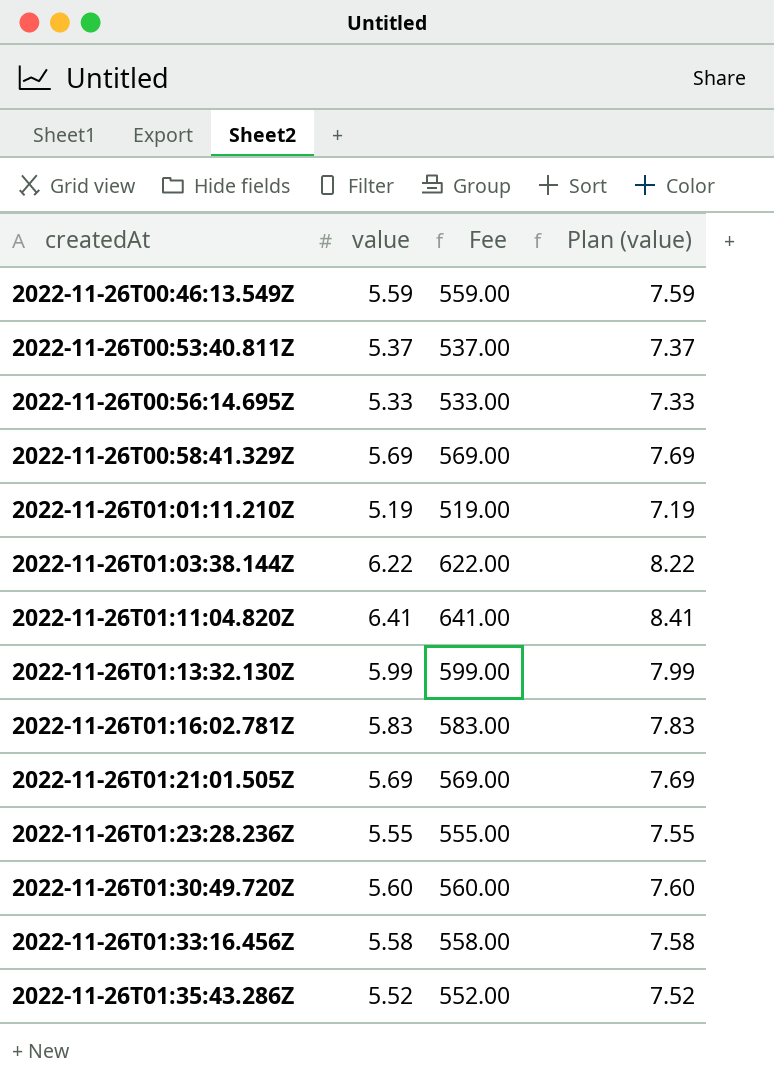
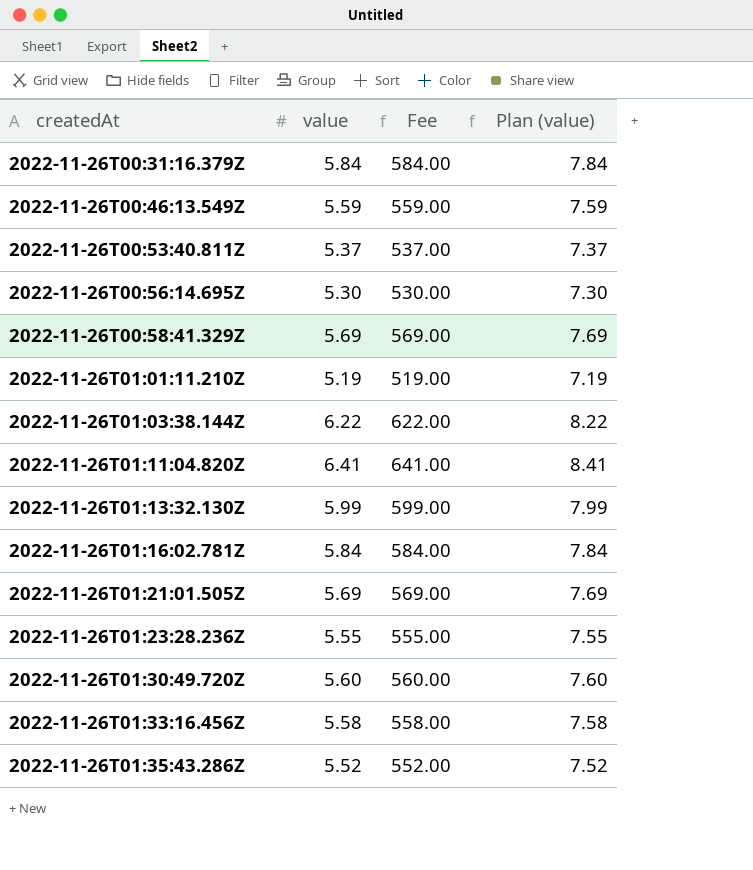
row 2022-11-26T00:31:16.379Z: none -> 5.84 | 584.00 | 7.84
2022-11-26T00:56:14.695Z | value: 5.33 -> 5.30
2022-11-26T00:56:14.695Z | Fee: 533.00 -> 530.00
2022-11-26T00:56:14.695Z | Plan (value): 7.33 -> 7.30
2022-11-26T01:16:02.781Z | value: 5.83 -> 5.84
2022-11-26T01:16:02.781Z | Fee: 583.00 -> 584.00
2022-11-26T01:16:02.781Z | Plan (value): 7.83 -> 7.84

